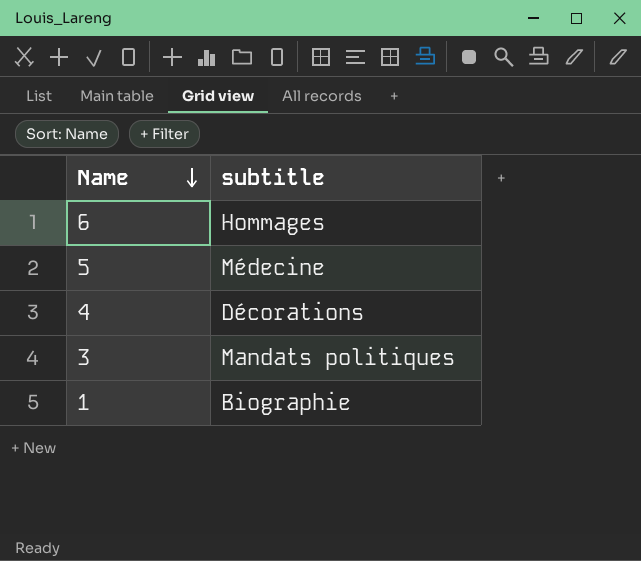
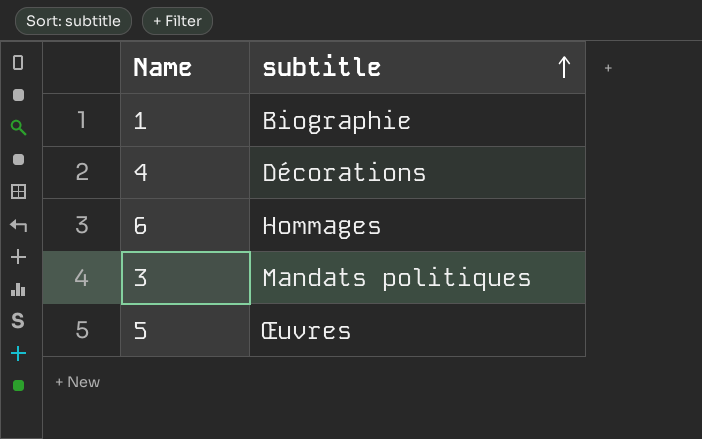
row order: Name descending -> subtitle ascending
5 | subtitle: Médecine -> Œuvres

